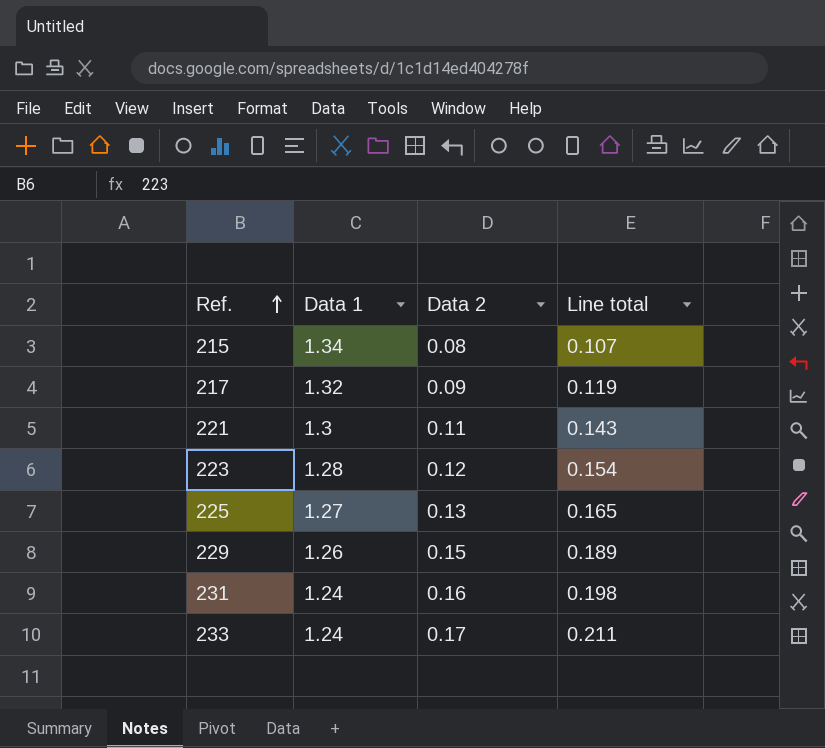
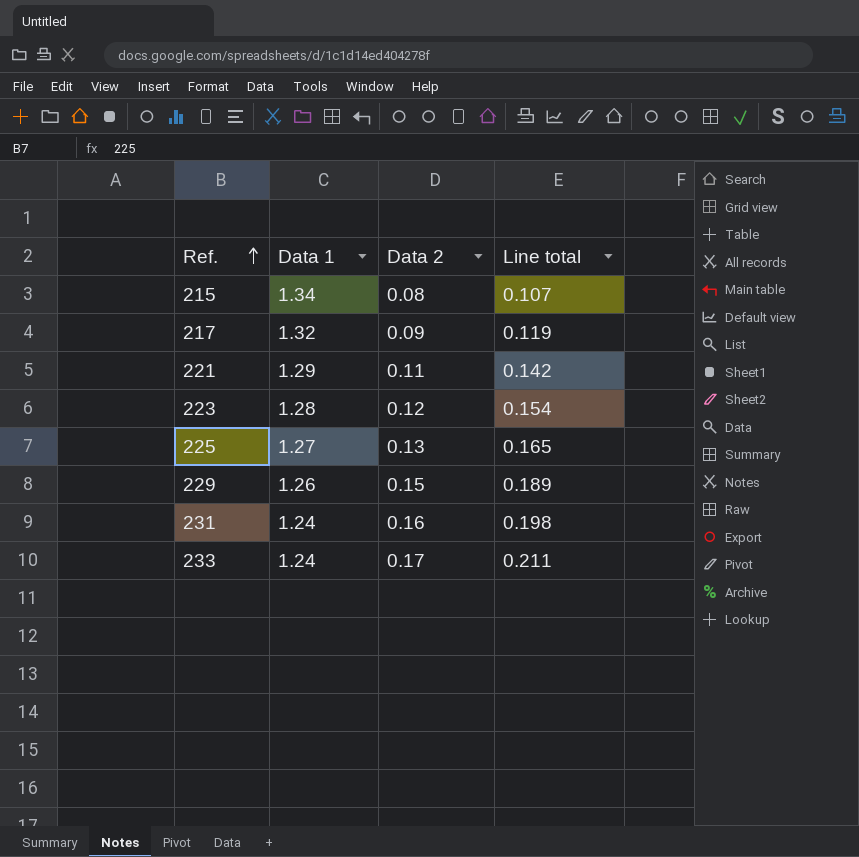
221 | Data 1: 1.3 -> 1.29
221 | Line total: 0.143 -> 0.142

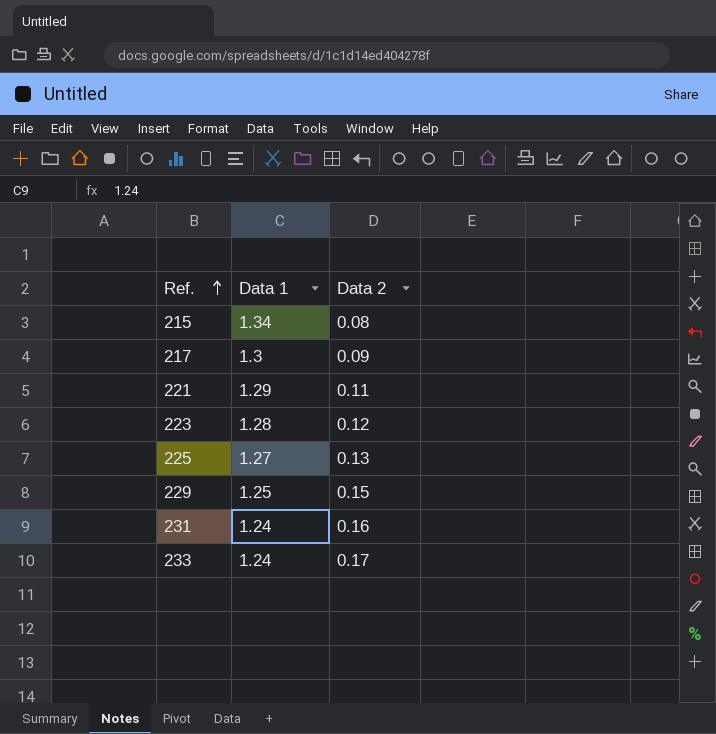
column Line total | formula: [Data 1] * [Data 2] -> none
217 | Data 1: 1.32 -> 1.3
229 | Data 1: 1.26 -> 1.25

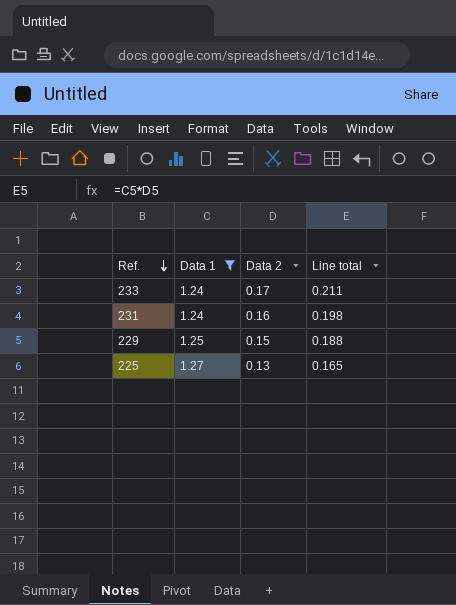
filter: none -> Data 1 <= 1.27
row order: Ref. ascending -> Ref. descending
column Line total | formula: none -> [Data 1] * [Data 2]

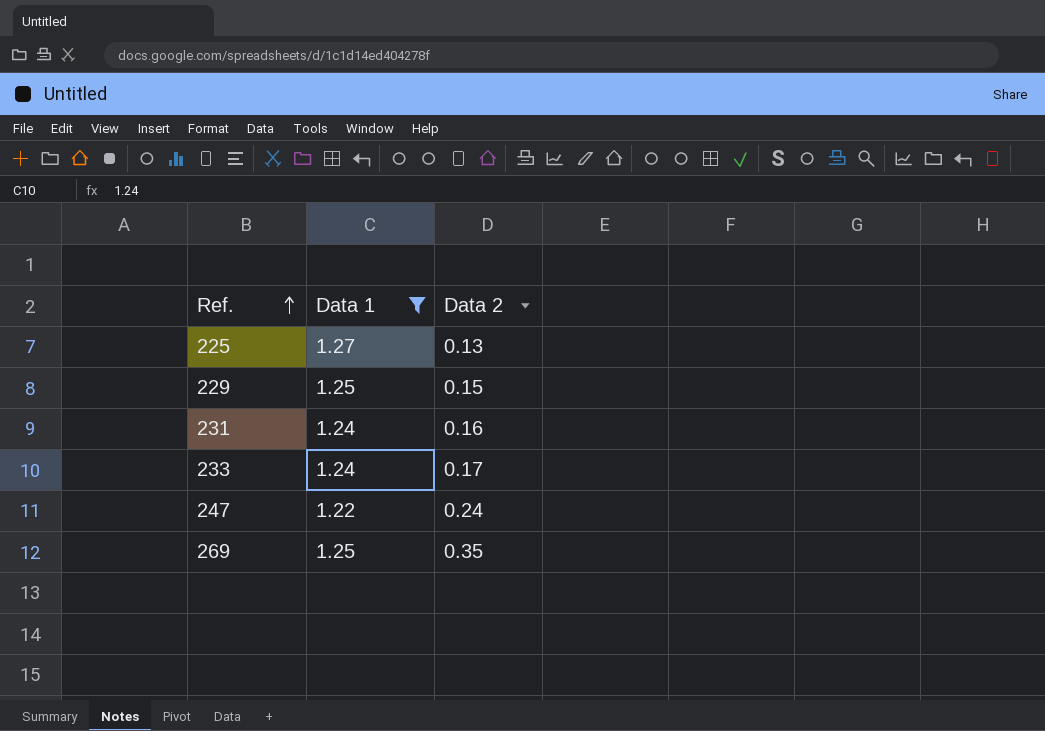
row order: Ref. descending -> Ref. ascending
column Line total | formula: [Data 1] * [Data 2] -> none
row 247: none -> 1.22 | 0.24
row 269: none -> 1.25 | 0.35

